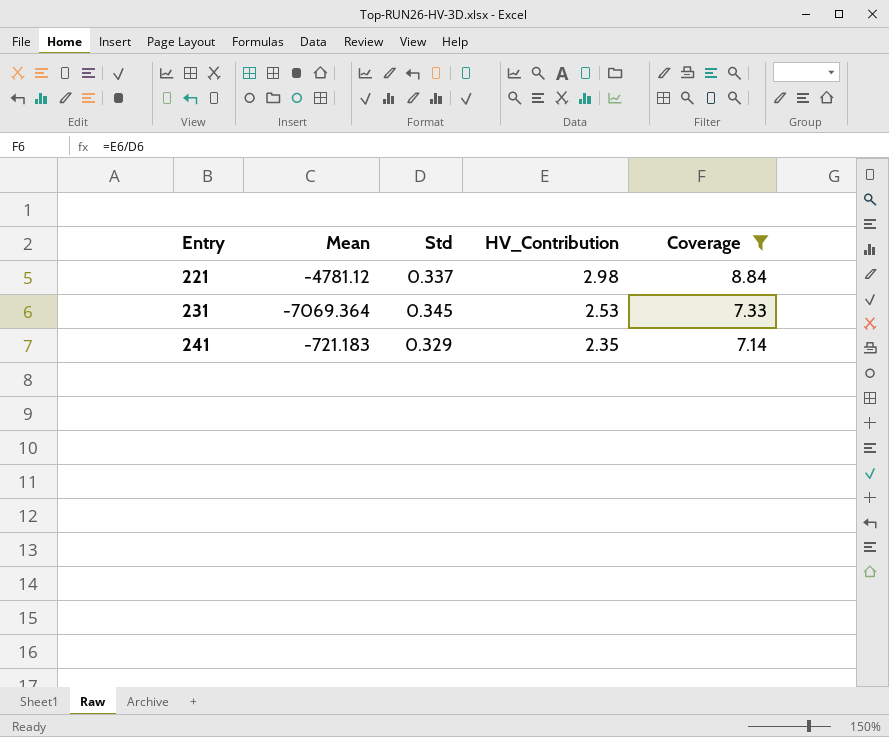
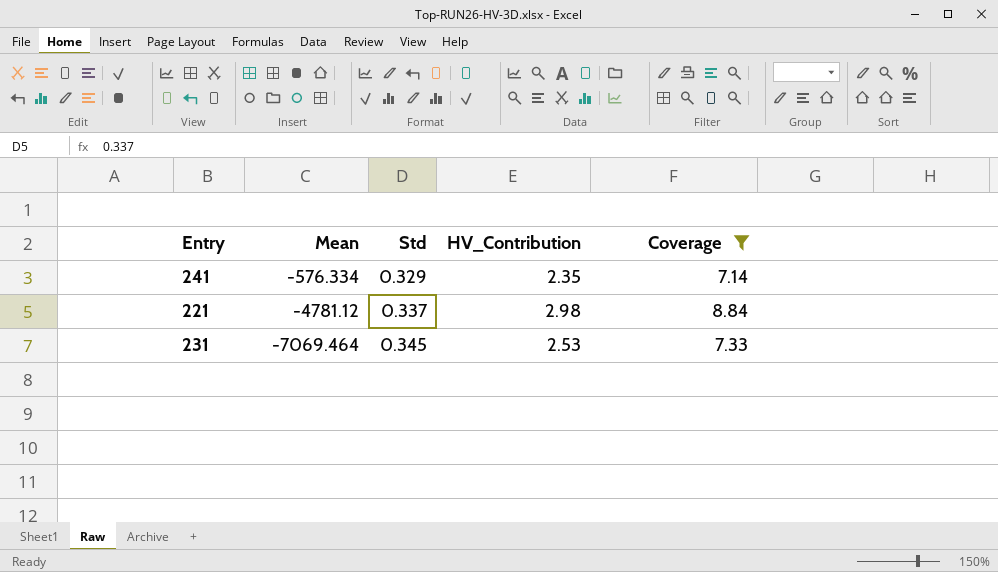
row order: Entry ascending -> Mean descending
241 | Mean: -721.183 -> -576.334
231 | Mean: -7069.364 -> -7069.464

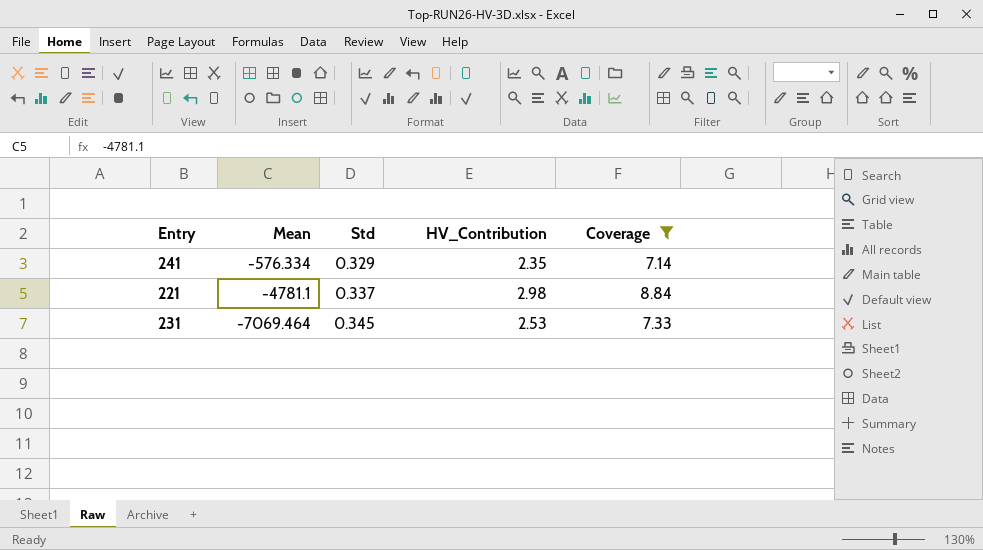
221 | Mean: -4781.12 -> -4781.1

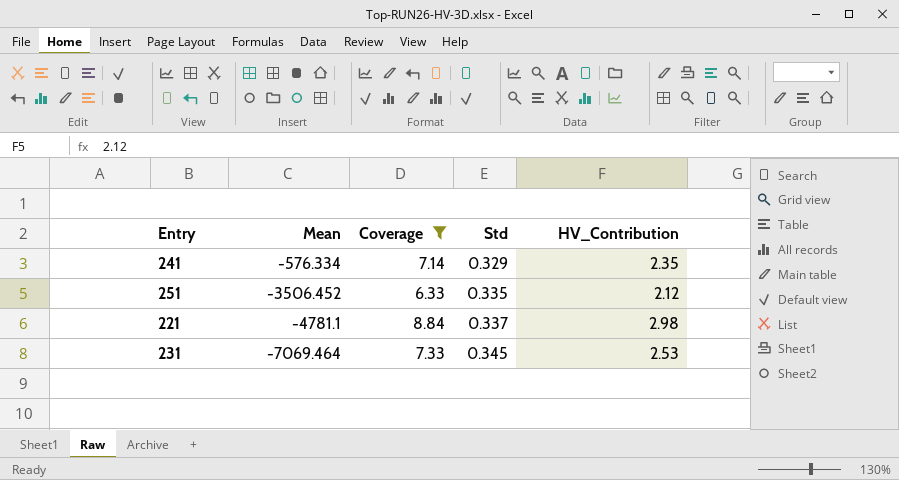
column Coverage | position: 5 -> 3
row 251: none -> -3506.452 | 6.33 | 0.335 | 2.12

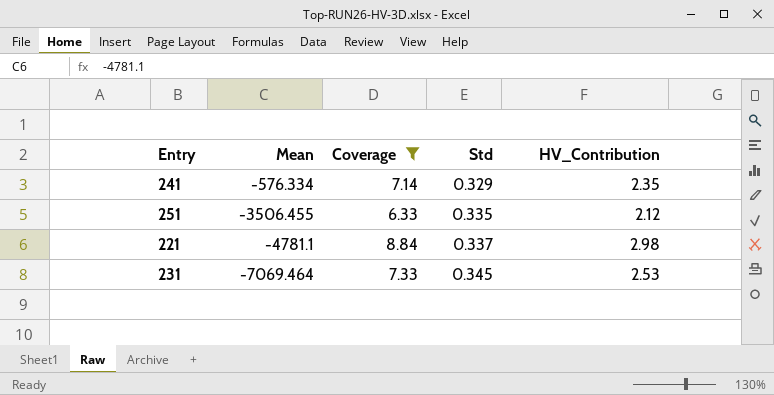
251 | Mean: -3506.452 -> -3506.455

